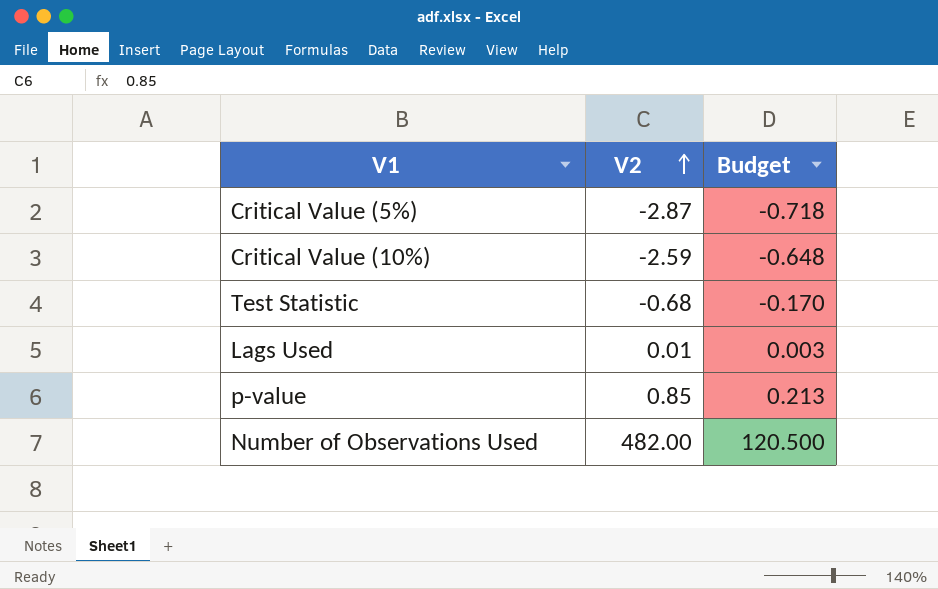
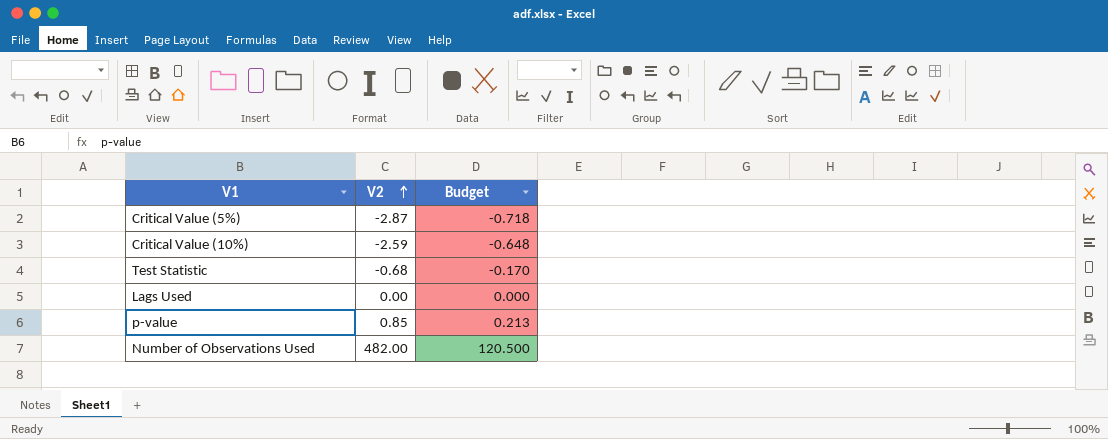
Lags Used | V2: 0.01 -> 0.00
Lags Used | Budget: 0.003 -> 0.000

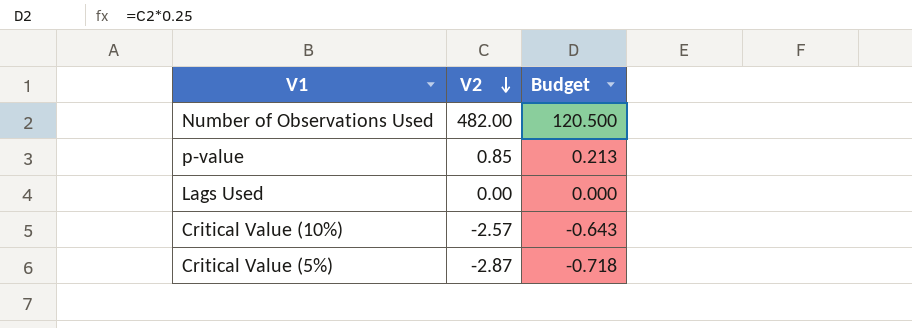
row order: V2 ascending -> V2 descending
row Test Statistic: -0.68 | -0.170 -> none
Critical Value (10%) | V2: -2.59 -> -2.57
Critical Value (10%) | Budget: -0.648 -> -0.643

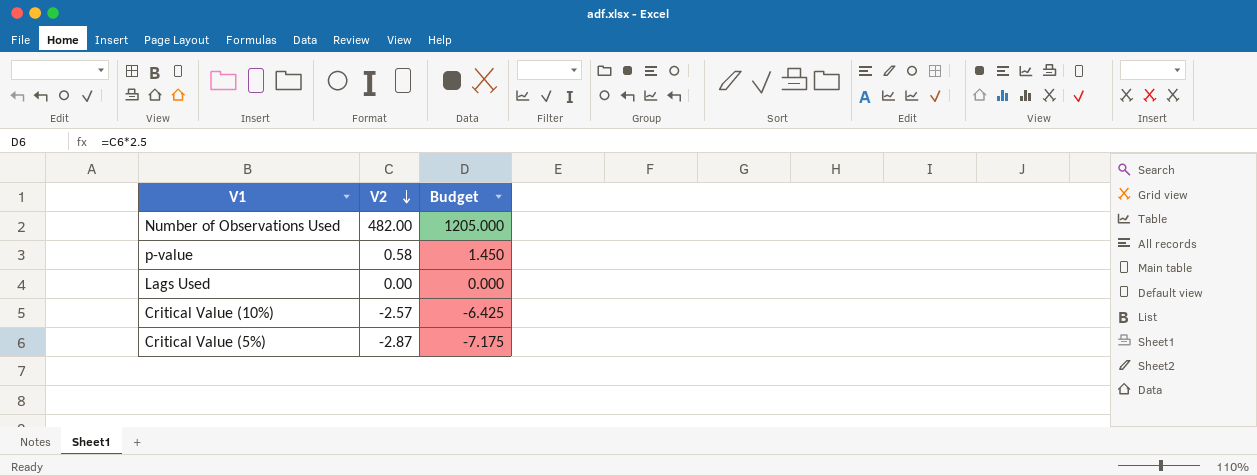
column Budget | formula: [V2] * 0.25 -> [V2] * 2.5
p-value | V2: 0.85 -> 0.58

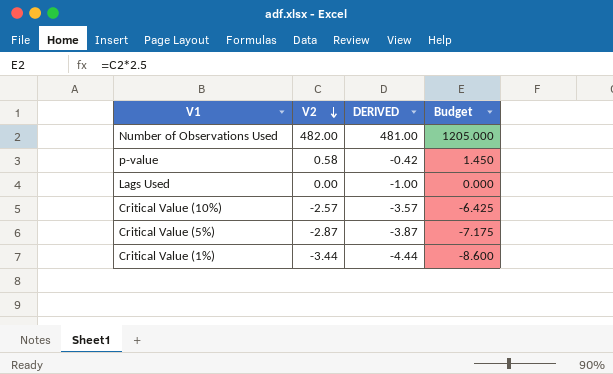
column DERIVED | formula: none -> [V2] - 1
row Critical Value (1%): none -> -3.44 | -4.44 | -8.600

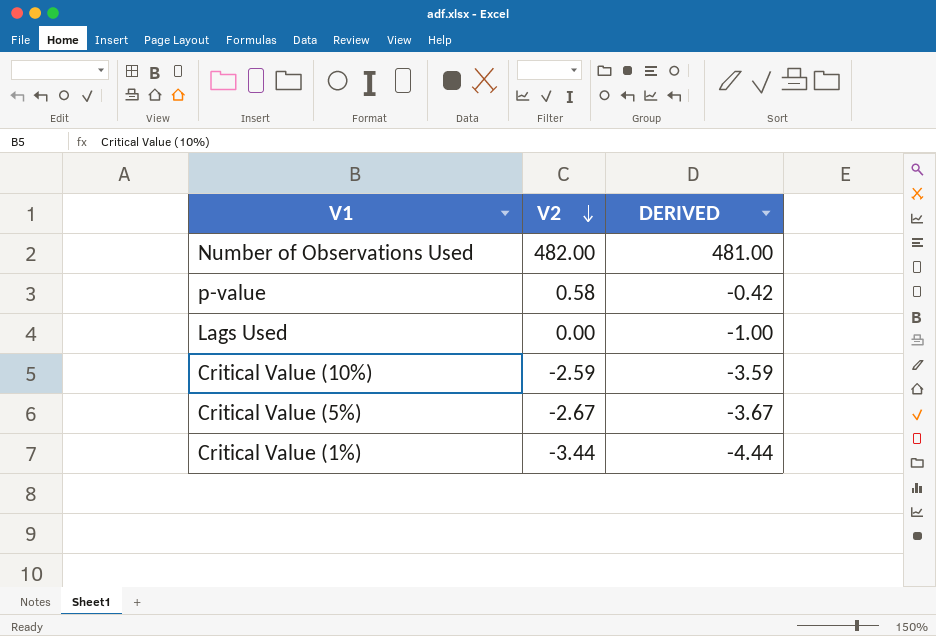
column Budget | formula: [V2] * 2.5 -> none
Critical Value (10%) | V2: -2.57 -> -2.59
Critical Value (10%) | DERIVED: -3.57 -> -3.59
Critical Value (5%) | V2: -2.87 -> -2.67
Critical Value (5%) | DERIVED: -3.87 -> -3.67

